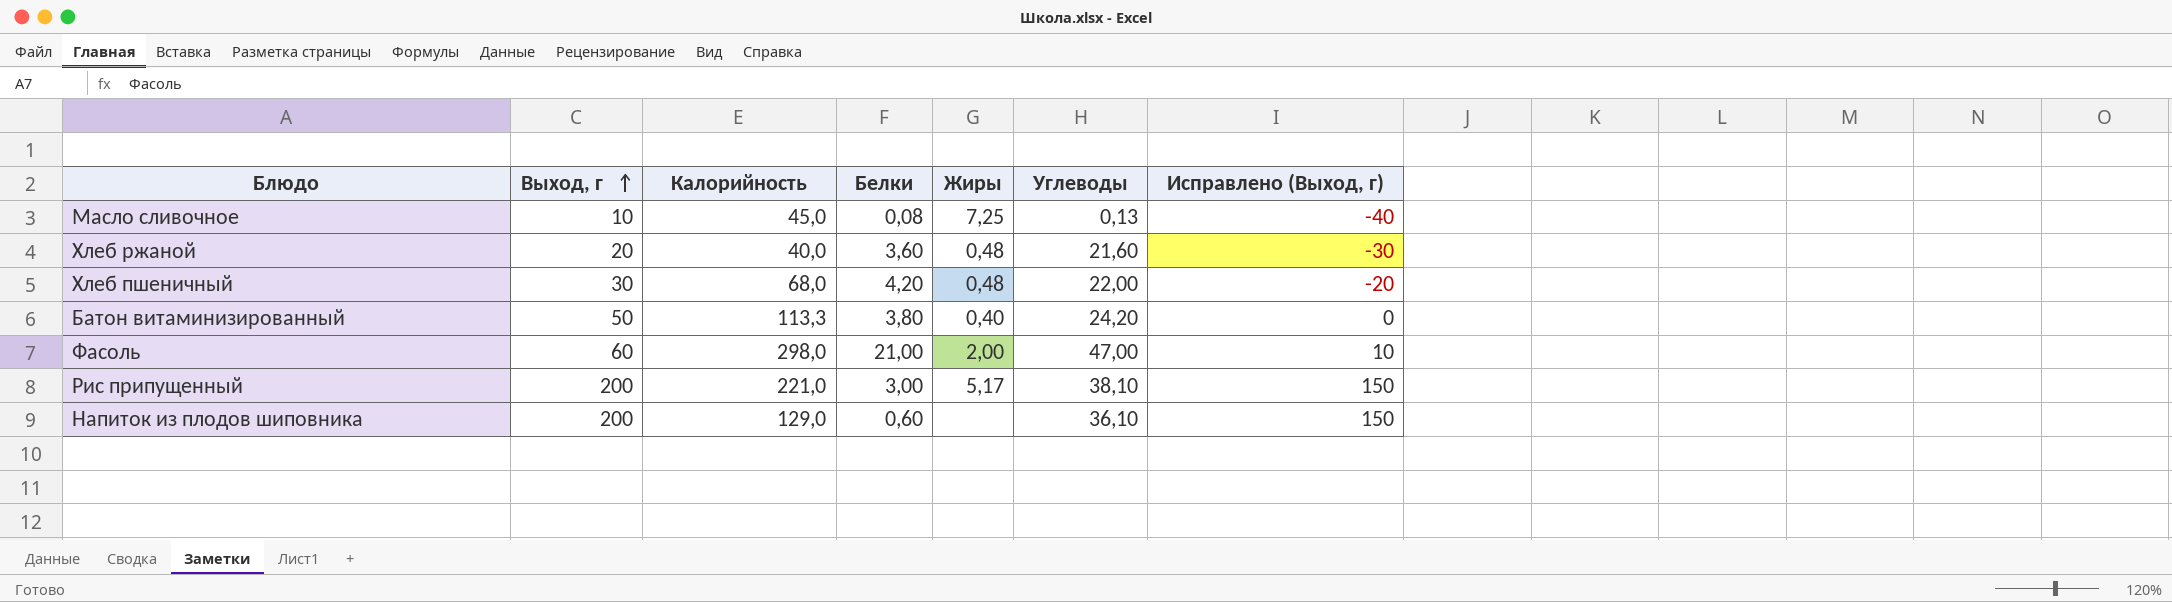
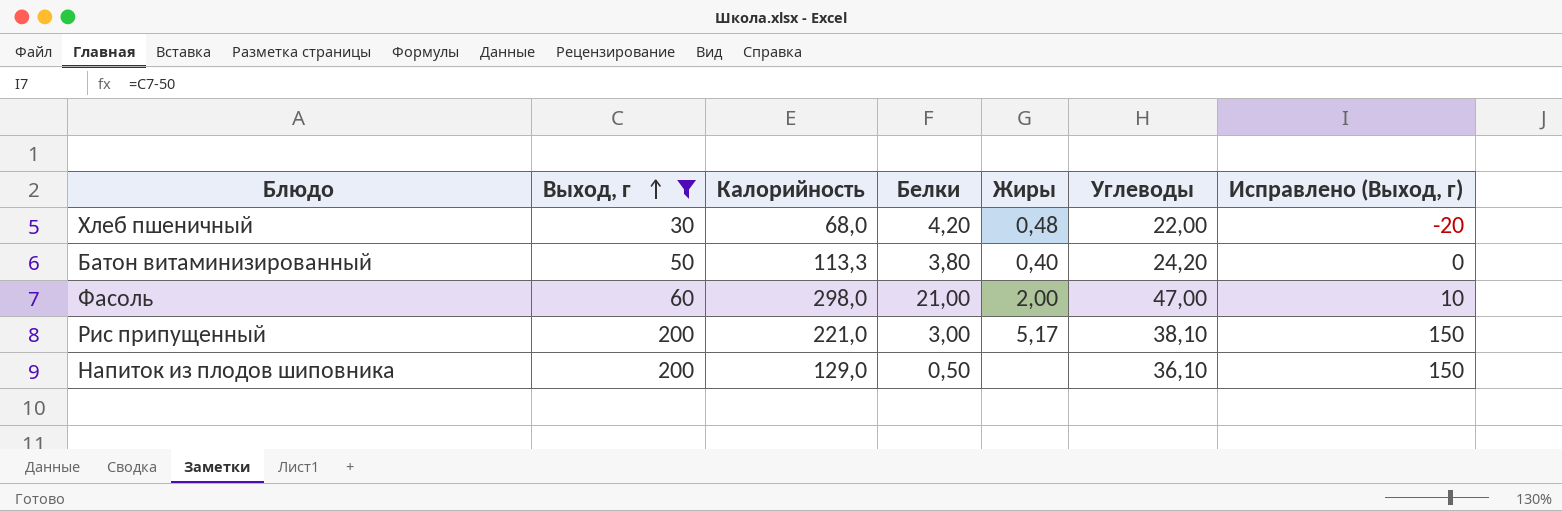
filter: none -> Выход, г >= 30
Напиток из плодов шиповника | Белки: 0,60 -> 0,50

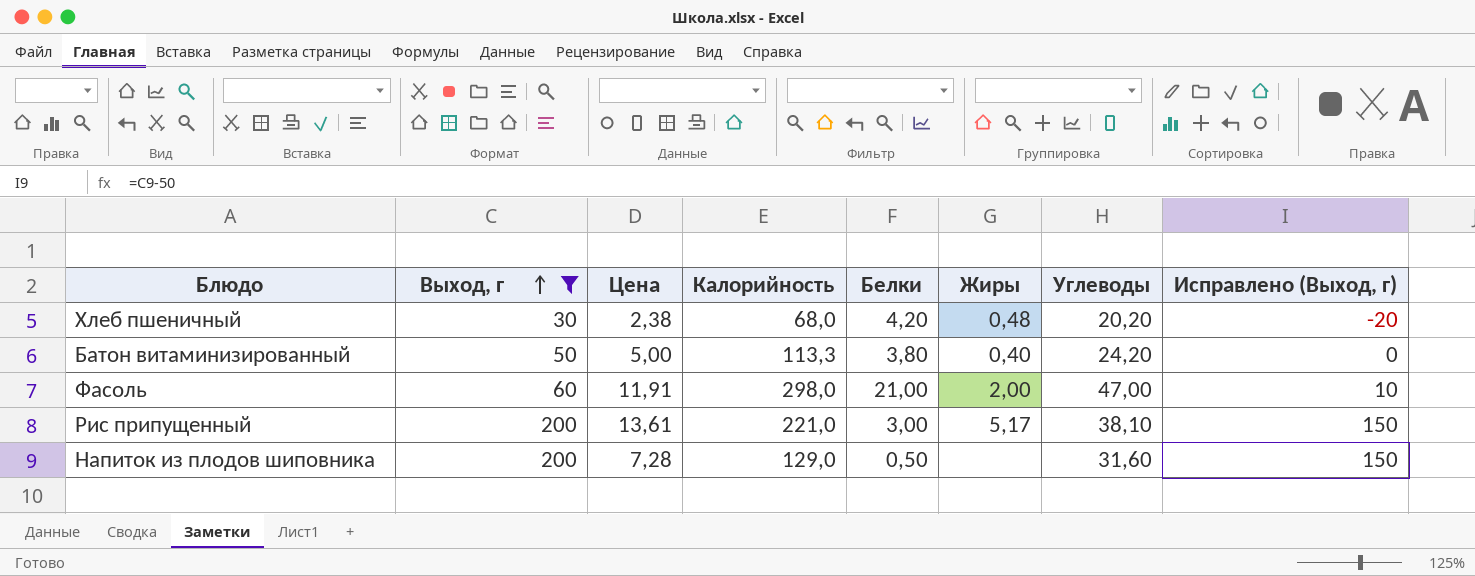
column Цена | position: none -> 3
Хлеб пшеничный | Углеводы: 22,00 -> 20,20
Напиток из плодов шиповника | Углеводы: 36,10 -> 31,60

